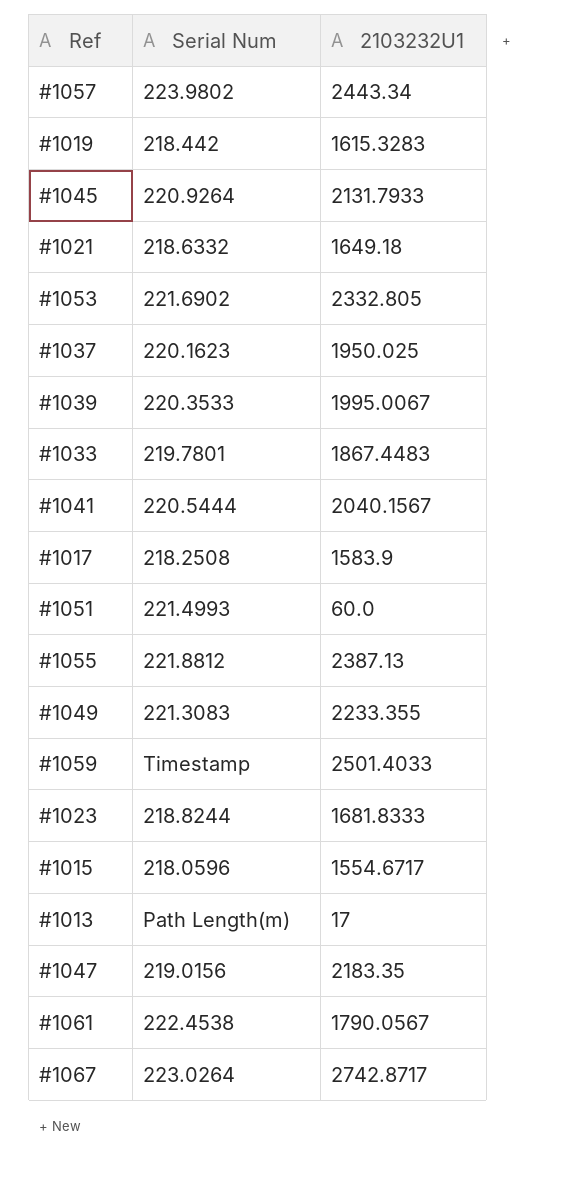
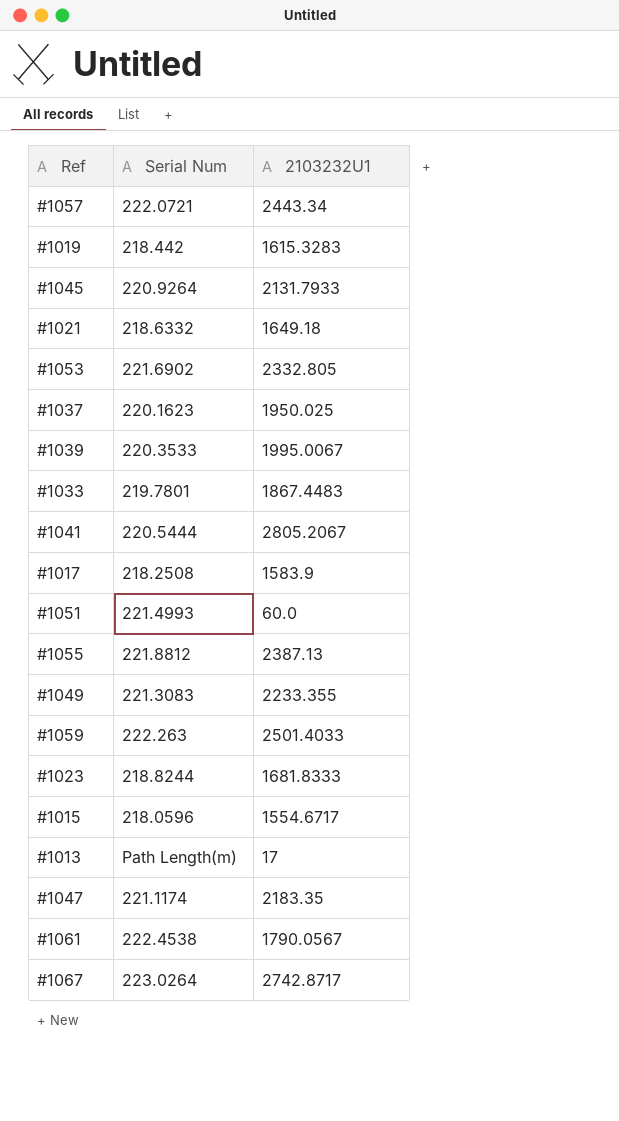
#1057 | Serial Num: 223.9802 -> 222.0721
#1041 | 2103232U1: 2040.1567 -> 2805.2067
#1059 | Serial Num: Timestamp -> 222.263
#1047 | Serial Num: 219.0156 -> 221.1174

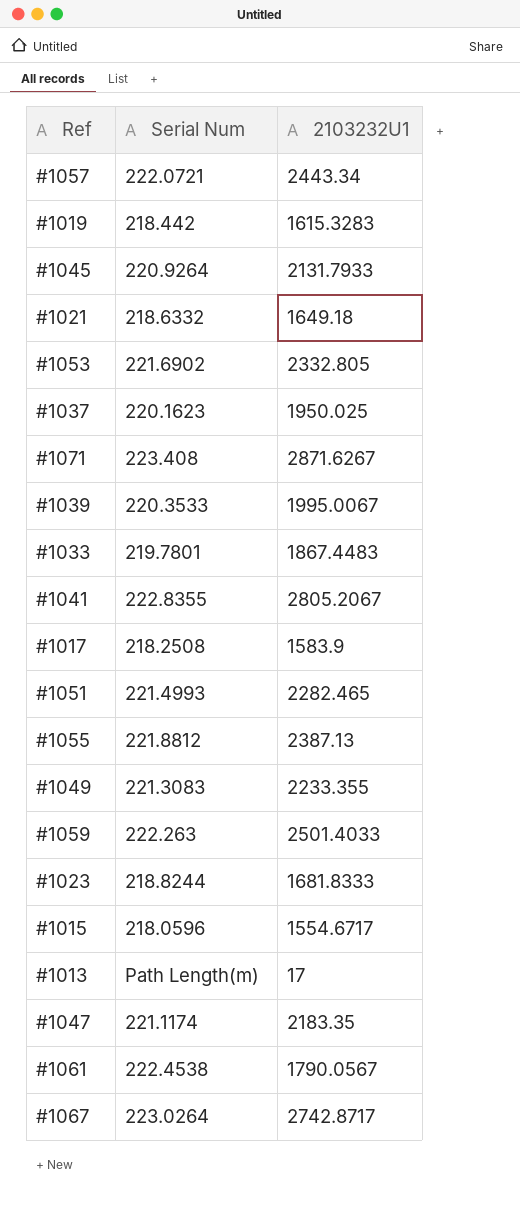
row #1071: none -> 223.408 | 2871.6267
#1041 | Serial Num: 220.5444 -> 222.8355
#1051 | 2103232U1: 60.0 -> 2282.465

